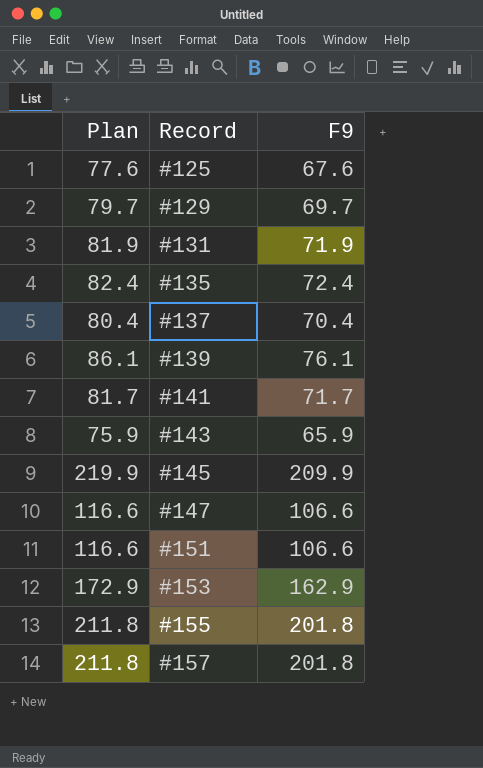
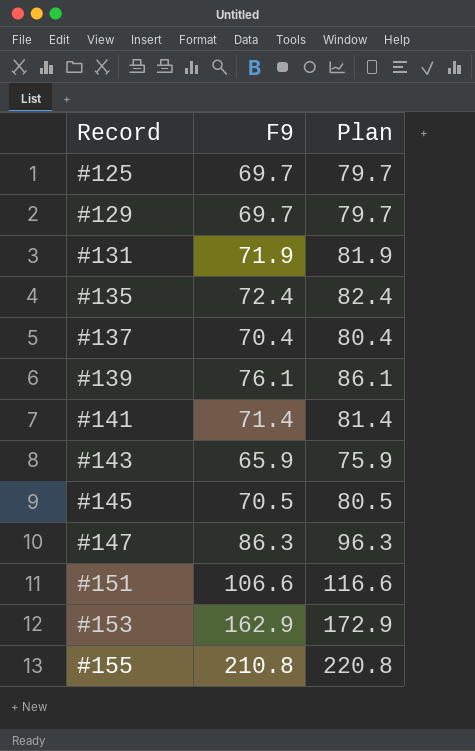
column Plan | position: 1 -> 3
row #157: 211.8 | 201.8 -> none
#125 | F9: 67.6 -> 69.7
#125 | Plan: 77.6 -> 79.7
#141 | F9: 71.7 -> 71.4
#141 | Plan: 81.7 -> 81.4
#145 | F9: 209.9 -> 70.5
#145 | Plan: 219.9 -> 80.5
#147 | F9: 106.6 -> 86.3
#147 | Plan: 116.6 -> 96.3
#155 | F9: 201.8 -> 210.8
#155 | Plan: 211.8 -> 220.8

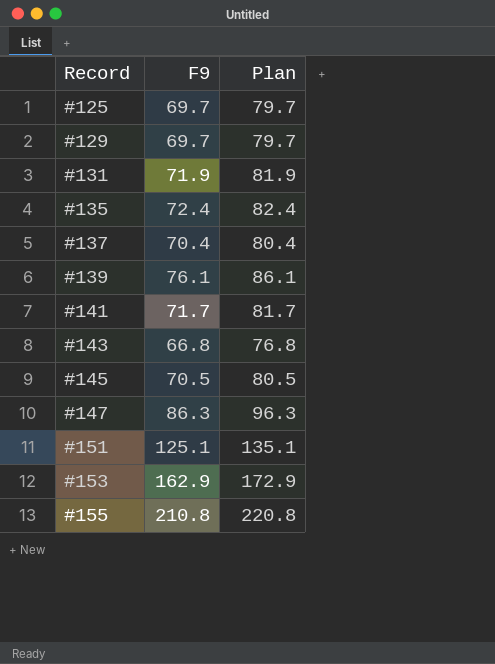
#141 | F9: 71.4 -> 71.7
#141 | Plan: 81.4 -> 81.7
#143 | F9: 65.9 -> 66.8
#143 | Plan: 75.9 -> 76.8
#151 | F9: 106.6 -> 125.1
#151 | Plan: 116.6 -> 135.1

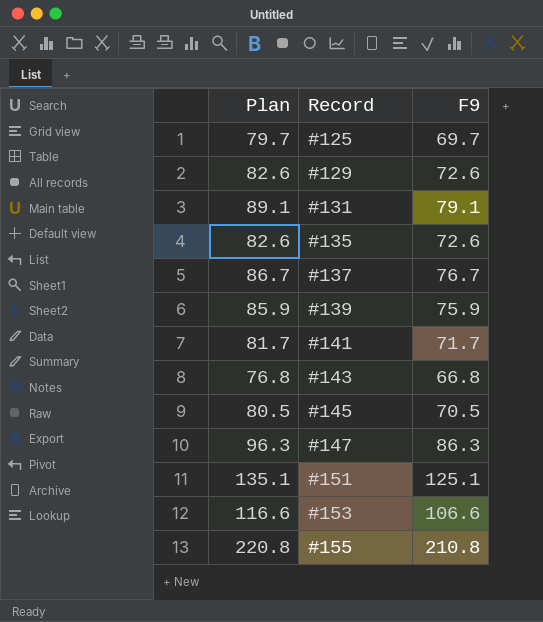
column Plan | position: 3 -> 1
#129 | Plan: 79.7 -> 82.6
#129 | F9: 69.7 -> 72.6
#131 | Plan: 81.9 -> 89.1
#131 | F9: 71.9 -> 79.1
#135 | Plan: 82.4 -> 82.6
#135 | F9: 72.4 -> 72.6
#137 | Plan: 80.4 -> 86.7
#137 | F9: 70.4 -> 76.7
#139 | Plan: 86.1 -> 85.9
#139 | F9: 76.1 -> 75.9
#153 | Plan: 172.9 -> 116.6
#153 | F9: 162.9 -> 106.6

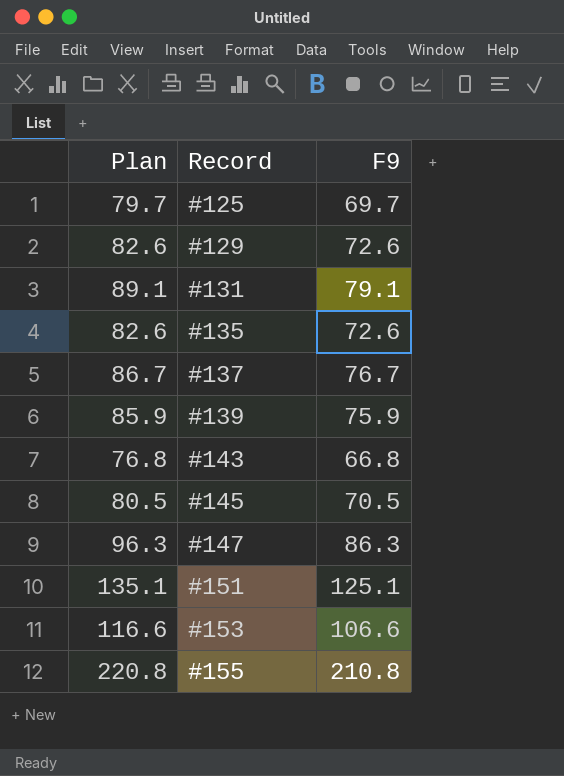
row #141: 81.7 | 71.7 -> none

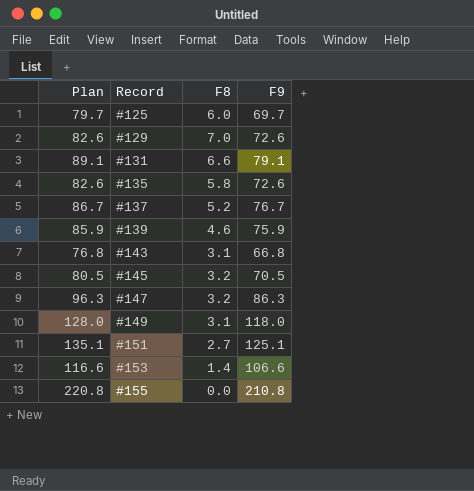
column F8 | position: none -> 3
row #149: none -> 128.0 | 3.1 | 118.0

